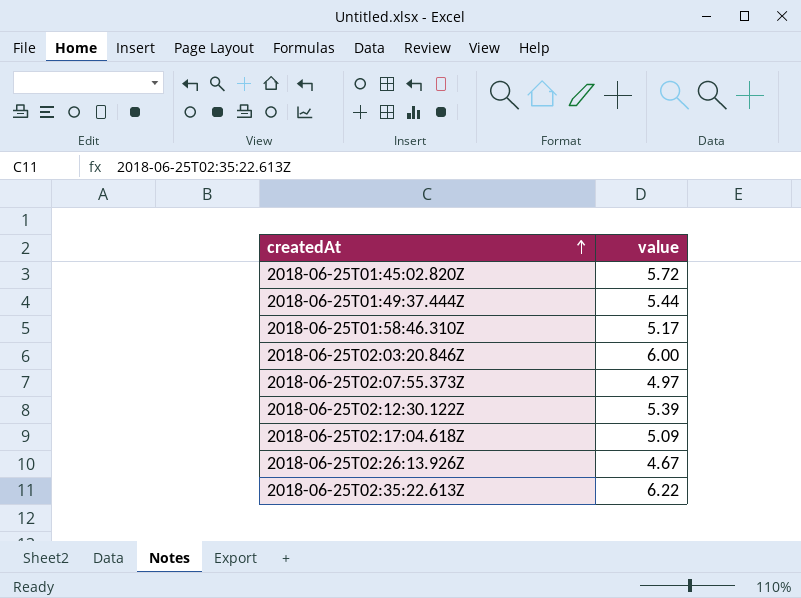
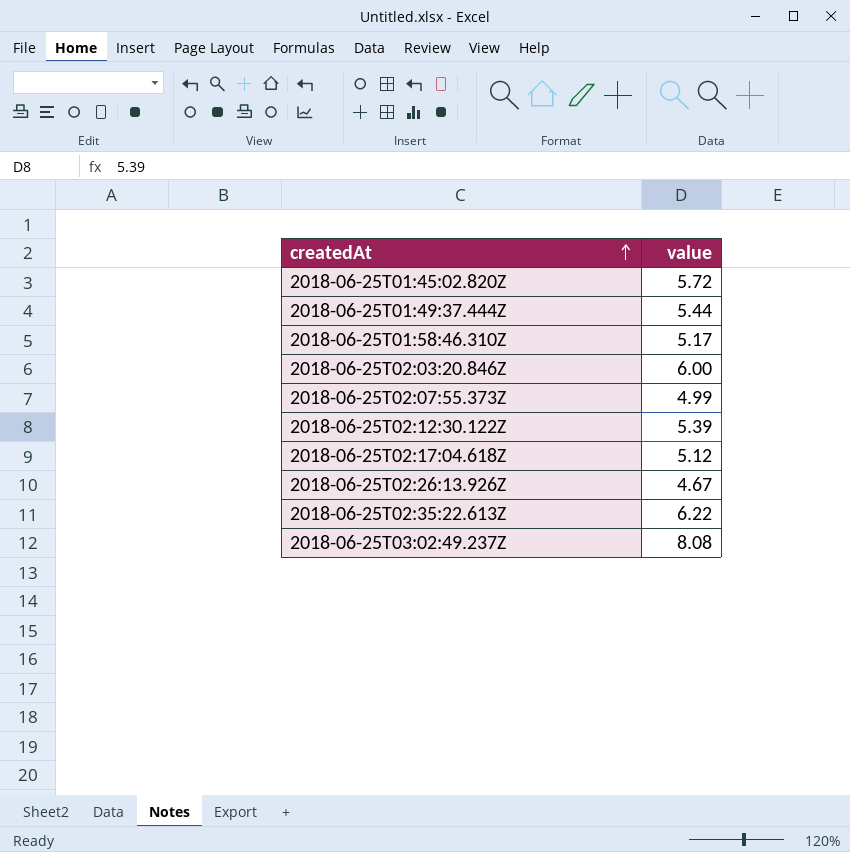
2018-06-25T02:07:55.373Z | value: 4.97 -> 4.99
2018-06-25T02:17:04.618Z | value: 5.09 -> 5.12
row 2018-06-25T03:02:49.237Z: none -> 8.08

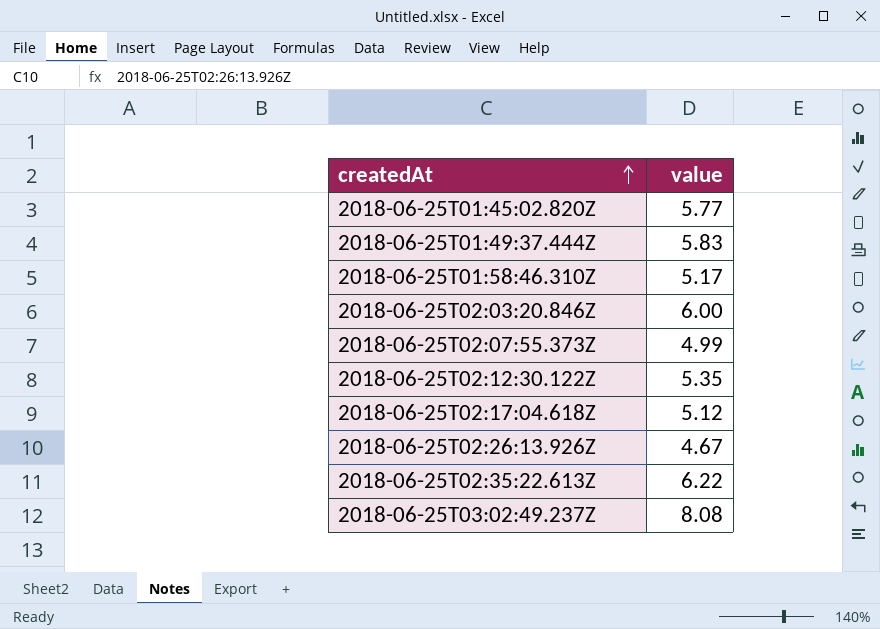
2018-06-25T01:45:02.820Z | value: 5.72 -> 5.77
2018-06-25T01:49:37.444Z | value: 5.44 -> 5.83
2018-06-25T02:12:30.122Z | value: 5.39 -> 5.35

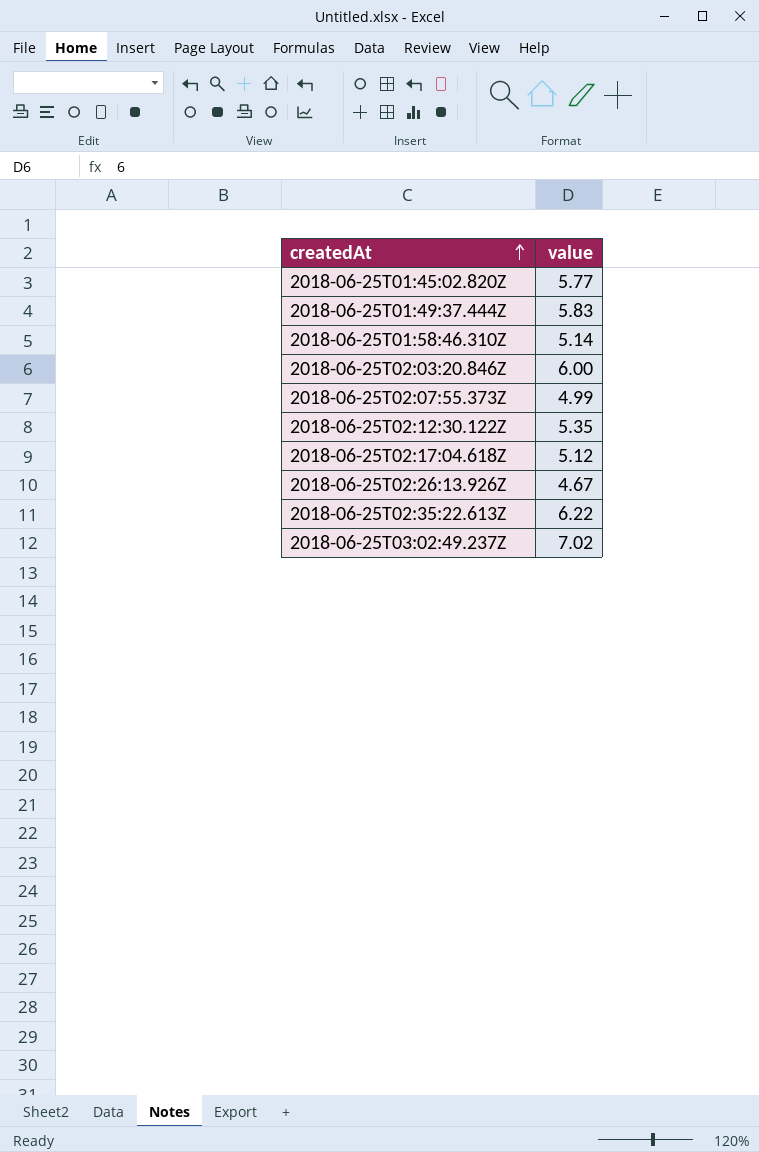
2018-06-25T01:58:46.310Z | value: 5.17 -> 5.14
2018-06-25T03:02:49.237Z | value: 8.08 -> 7.02

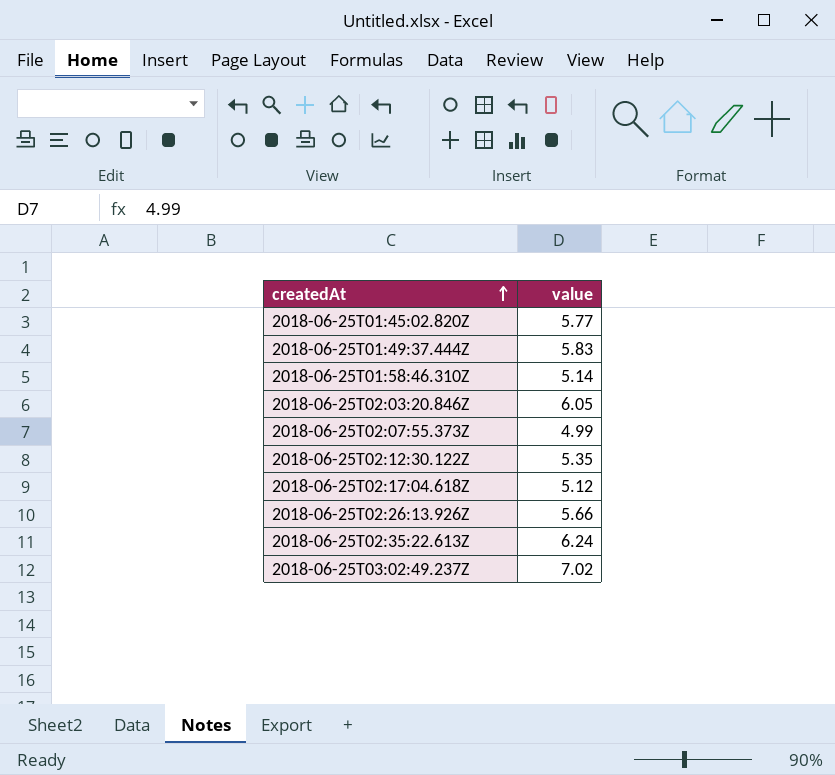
2018-06-25T02:03:20.846Z | value: 6.00 -> 6.05
2018-06-25T02:26:13.926Z | value: 4.67 -> 5.66
2018-06-25T02:35:22.613Z | value: 6.22 -> 6.24

